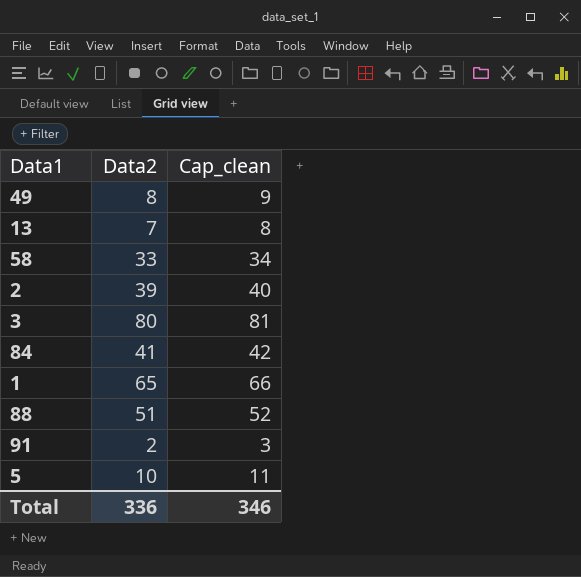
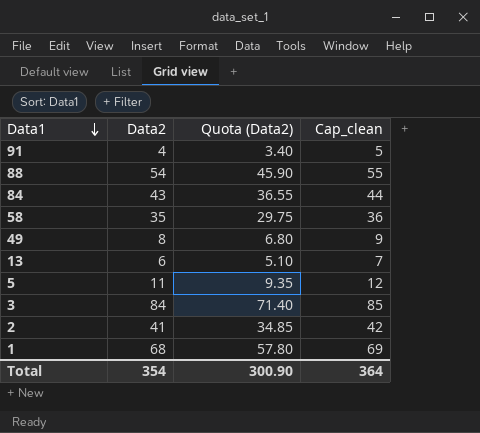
row order: none -> Data1 descending
column Quota (Data2) | formula: none -> [Data2] * 0.85
91 | Data2: 2 -> 4
91 | Cap_clean: 3 -> 5
88 | Data2: 51 -> 54
88 | Cap_clean: 52 -> 55
84 | Data2: 41 -> 43
84 | Cap_clean: 42 -> 44
58 | Data2: 33 -> 35
58 | Cap_clean: 34 -> 36
13 | Data2: 7 -> 6
13 | Cap_clean: 8 -> 7
5 | Data2: 10 -> 11
5 | Cap_clean: 11 -> 12
3 | Data2: 80 -> 84
3 | Cap_clean: 81 -> 85
2 | Data2: 39 -> 41
2 | Cap_clean: 40 -> 42
1 | Data2: 65 -> 68
1 | Cap_clean: 66 -> 69
Total | Data2: 336 -> 354
Total | Cap_clean: 346 -> 364

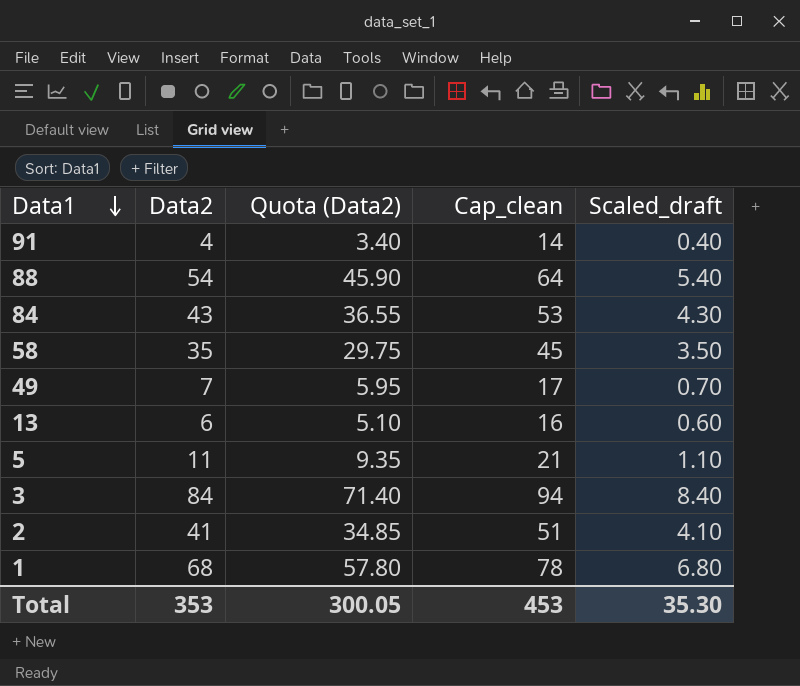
column Cap_clean | formula: [Data2] + 1 -> [Data2] + 10
column Scaled_draft | formula: none -> [Data2] * 0.1
49 | Data2: 8 -> 7
49 | Quota (Data2): 6.80 -> 5.95
Total | Data2: 354 -> 353
Total | Quota (Data2): 300.90 -> 300.05
Total | Cap_clean: 364 -> 453

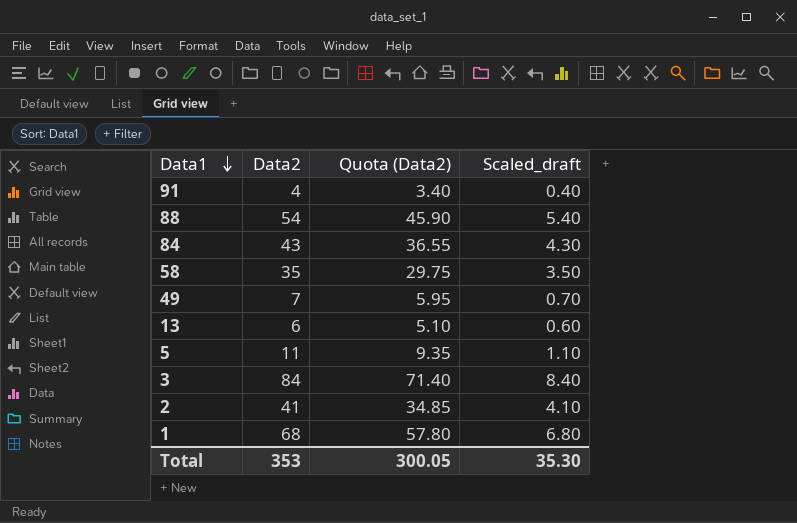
column Cap_clean | formula: [Data2] + 10 -> none

